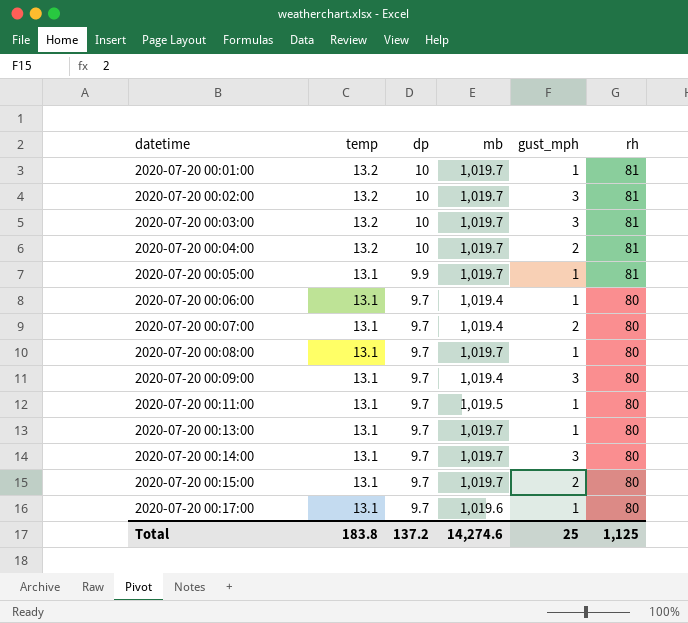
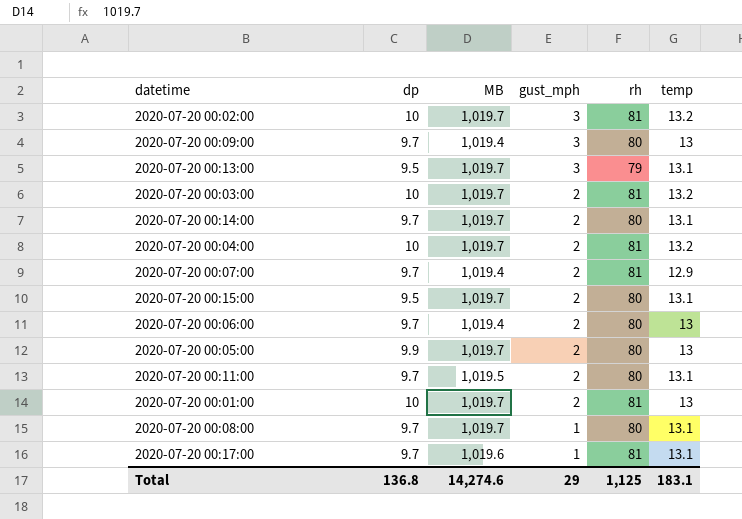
row order: datetime ascending -> gust_mph descending
column name: mb -> MB
column temp | position: 2 -> 6
2020-07-20 00:09:00 | temp: 13.1 -> 13
2020-07-20 00:13:00 | dp: 9.7 -> 9.5
2020-07-20 00:13:00 | gust_mph: 1 -> 3
2020-07-20 00:13:00 | rh: 80 -> 79
2020-07-20 00:03:00 | gust_mph: 3 -> 2
2020-07-20 00:14:00 | gust_mph: 3 -> 2
2020-07-20 00:07:00 | rh: 80 -> 81
2020-07-20 00:07:00 | temp: 13.1 -> 12.9
2020-07-20 00:15:00 | dp: 9.7 -> 9.5
2020-07-20 00:06:00 | gust_mph: 1 -> 2
2020-07-20 00:06:00 | temp: 13.1 -> 13
2020-07-20 00:05:00 | gust_mph: 1 -> 2
2020-07-20 00:05:00 | rh: 81 -> 80
2020-07-20 00:05:00 | temp: 13.1 -> 13
2020-07-20 00:11:00 | gust_mph: 1 -> 2
2020-07-20 00:01:00 | gust_mph: 1 -> 2
2020-07-20 00:01:00 | temp: 13.2 -> 13
2020-07-20 00:17:00 | rh: 80 -> 81
Total | dp: 137.2 -> 136.8
Total | gust_mph: 25 -> 29
Total | temp: 183.8 -> 183.1

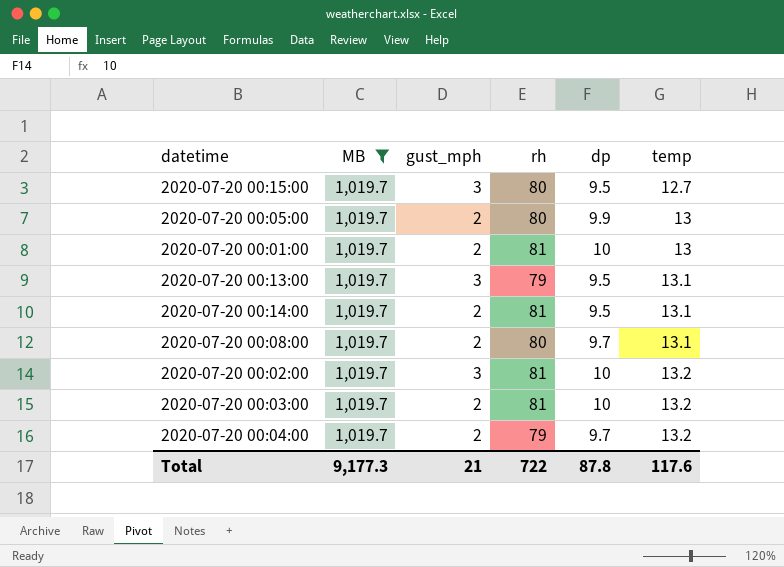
filter: none -> MB = 1,019.7
row order: gust_mph descending -> temp ascending
column dp | position: 2 -> 5
2020-07-20 00:15:00 | gust_mph: 2 -> 3
2020-07-20 00:15:00 | temp: 13.1 -> 12.7
2020-07-20 00:14:00 | rh: 80 -> 81
2020-07-20 00:14:00 | dp: 9.7 -> 9.5
2020-07-20 00:08:00 | gust_mph: 1 -> 2
2020-07-20 00:04:00 | rh: 81 -> 79
2020-07-20 00:04:00 | dp: 10 -> 9.7
Total | MB: 14,274.6 -> 9,177.3
Total | gust_mph: 29 -> 21
Total | rh: 1,125 -> 722
Total | dp: 136.8 -> 87.8
Total | temp: 183.1 -> 117.6

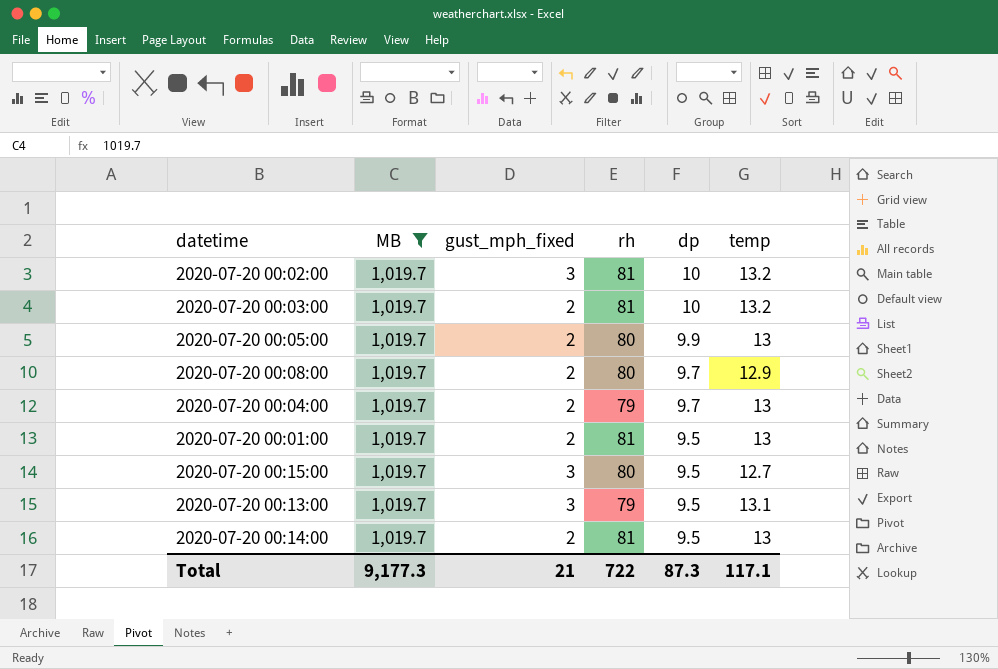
row order: temp ascending -> dp descending
column name: gust_mph -> gust_mph_fixed
2020-07-20 00:08:00 | temp: 13.1 -> 12.9
2020-07-20 00:04:00 | temp: 13.2 -> 13
2020-07-20 00:01:00 | dp: 10 -> 9.5
2020-07-20 00:14:00 | temp: 13.1 -> 13
Total | dp: 87.8 -> 87.3
Total | temp: 117.6 -> 117.1

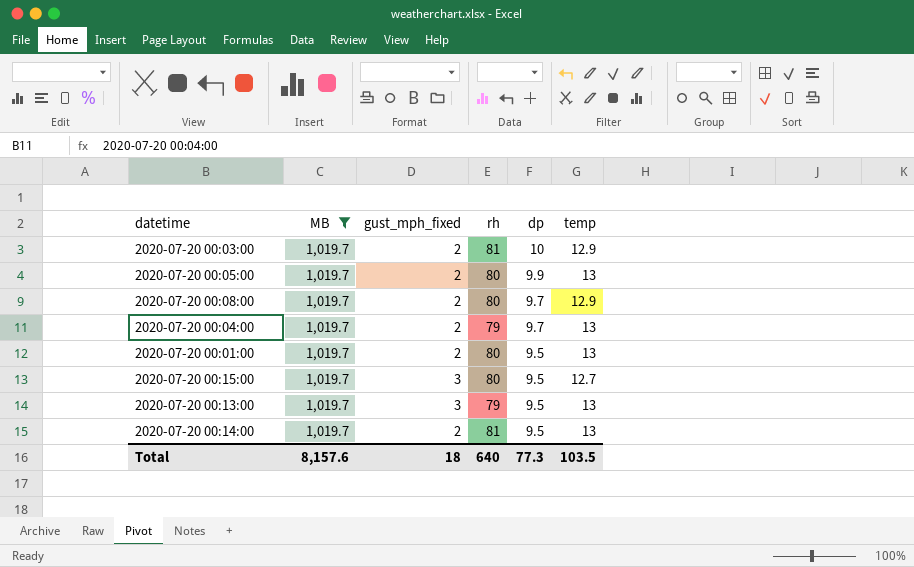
row 2020-07-20 00:02:00: 1,019.7 | 3 | 81 | 10 | 13.2 -> none
2020-07-20 00:03:00 | temp: 13.2 -> 12.9
2020-07-20 00:01:00 | rh: 81 -> 80
2020-07-20 00:13:00 | temp: 13.1 -> 13
Total | MB: 9,177.3 -> 8,157.6
Total | gust_mph_fixed: 21 -> 18
Total | rh: 722 -> 640
Total | dp: 87.3 -> 77.3
Total | temp: 117.1 -> 103.5

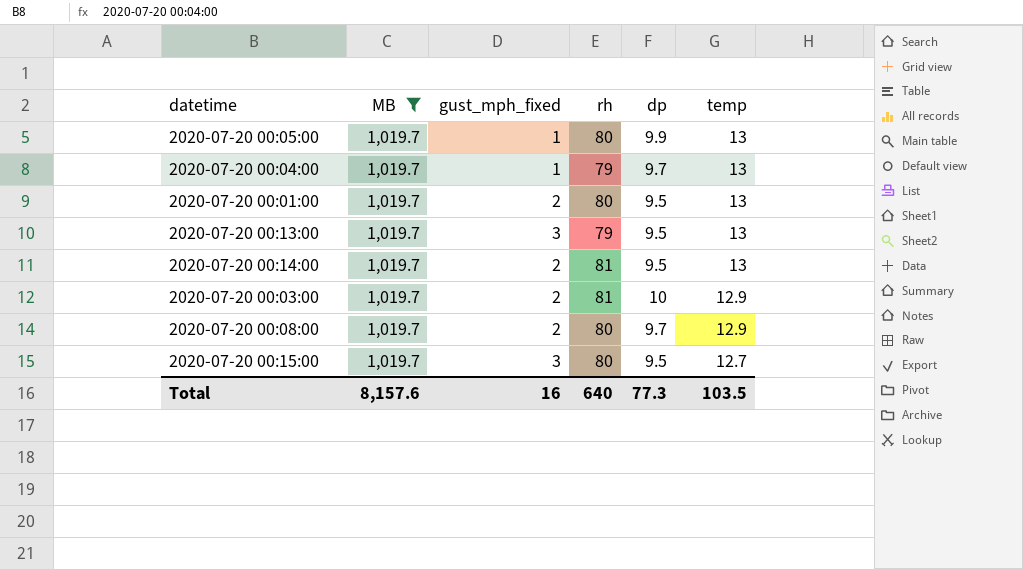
row order: dp descending -> temp descending
2020-07-20 00:05:00 | gust_mph_fixed: 2 -> 1
2020-07-20 00:04:00 | gust_mph_fixed: 2 -> 1
Total | gust_mph_fixed: 18 -> 16

